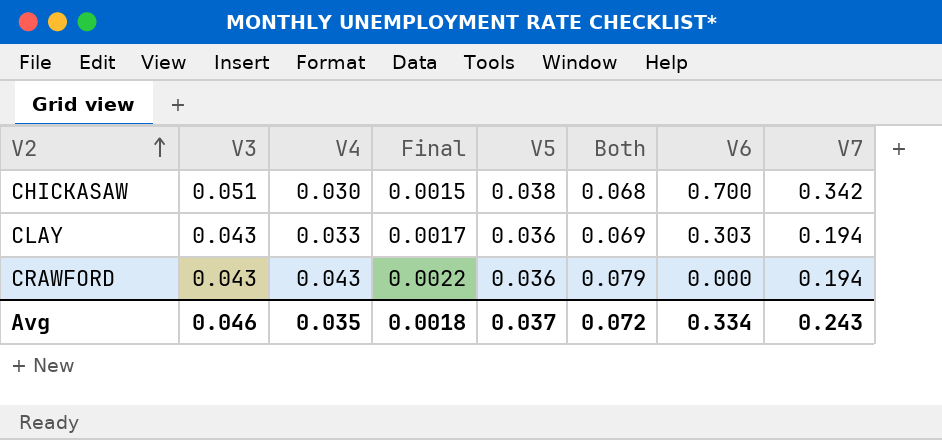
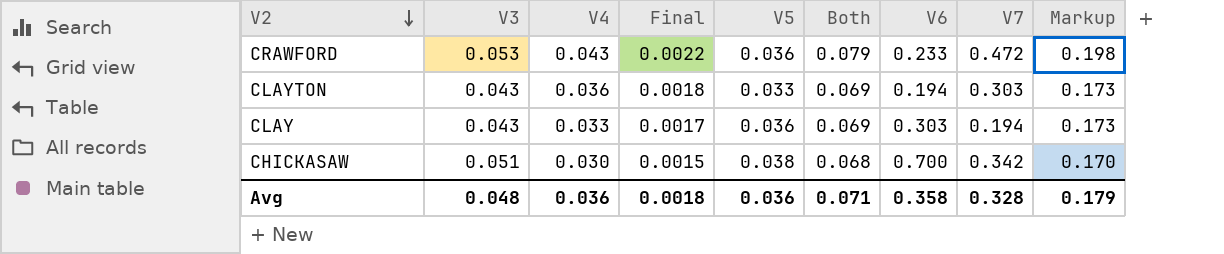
row order: V2 ascending -> V2 descending
column Markup | formula: none -> [Both] * 2.5
CRAWFORD | V3: 0.043 -> 0.053
CRAWFORD | V6: 0.000 -> 0.233
CRAWFORD | V7: 0.194 -> 0.472
row CLAYTON: none -> 0.043 | 0.036 | 0.0018 | 0.033 | 0.069 | 0.194 | 0.303 | 0.173
Avg | V3: 0.046 -> 0.048
Avg | V4: 0.035 -> 0.036
Avg | V5: 0.037 -> 0.036
Avg | Both: 0.072 -> 0.071
Avg | V6: 0.334 -> 0.358
Avg | V7: 0.243 -> 0.328

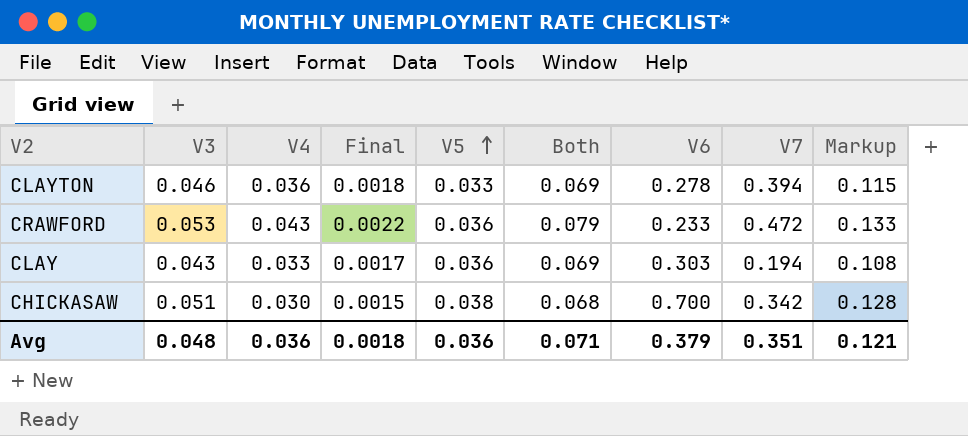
row order: V2 descending -> V5 ascending
column Markup | formula: [Both] * 2.5 -> [V3] * 2.5
CLAYTON | V3: 0.043 -> 0.046
CLAYTON | V6: 0.194 -> 0.278
CLAYTON | V7: 0.303 -> 0.394
Avg | V6: 0.358 -> 0.379
Avg | V7: 0.328 -> 0.351
Avg | Markup: 0.179 -> 0.121

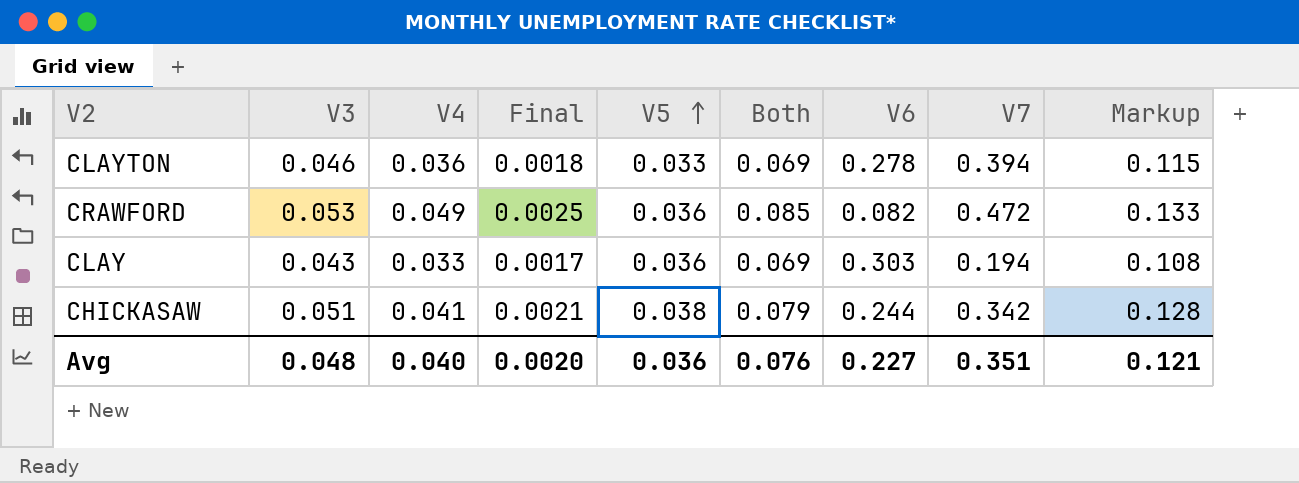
CRAWFORD | V4: 0.043 -> 0.049
CRAWFORD | Final: 0.0022 -> 0.0025
CRAWFORD | Both: 0.079 -> 0.085
CRAWFORD | V6: 0.233 -> 0.082
CHICKASAW | V4: 0.030 -> 0.041
CHICKASAW | Final: 0.0015 -> 0.0021
CHICKASAW | Both: 0.068 -> 0.079
CHICKASAW | V6: 0.700 -> 0.244
Avg | V4: 0.036 -> 0.040
Avg | Final: 0.0018 -> 0.0020
Avg | Both: 0.071 -> 0.076
Avg | V6: 0.379 -> 0.227

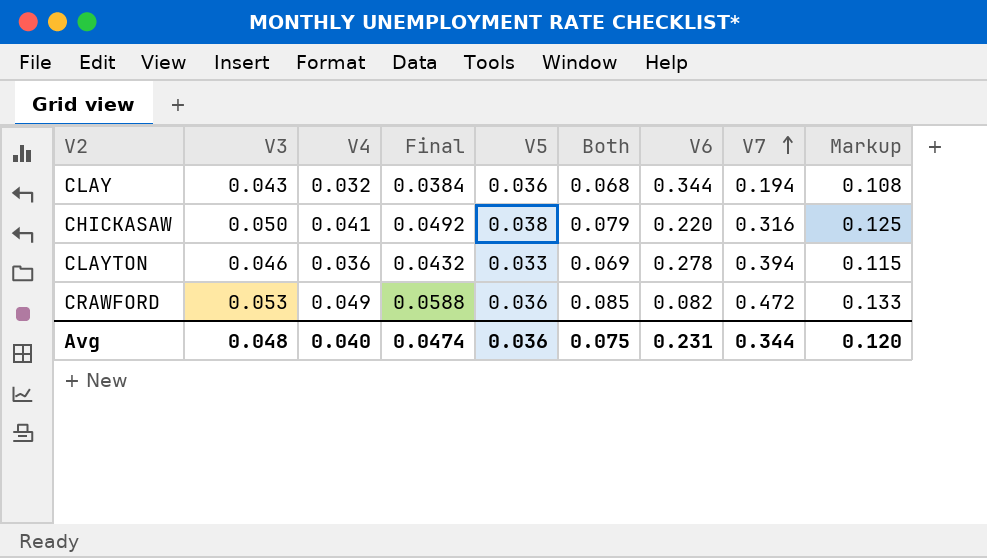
row order: V5 ascending -> V7 ascending
column Final | formula: [V4] * 0.05 -> [V4] * 1.2
CLAY | V4: 0.033 -> 0.032
CLAY | Both: 0.069 -> 0.068
CLAY | V6: 0.303 -> 0.344
CHICKASAW | V3: 0.051 -> 0.050
CHICKASAW | V6: 0.244 -> 0.220
CHICKASAW | V7: 0.342 -> 0.316
CHICKASAW | Markup: 0.128 -> 0.125
Avg | Final: 0.0020 -> 0.0474
Avg | Both: 0.076 -> 0.075
Avg | V6: 0.227 -> 0.231
Avg | V7: 0.351 -> 0.344
Avg | Markup: 0.121 -> 0.120

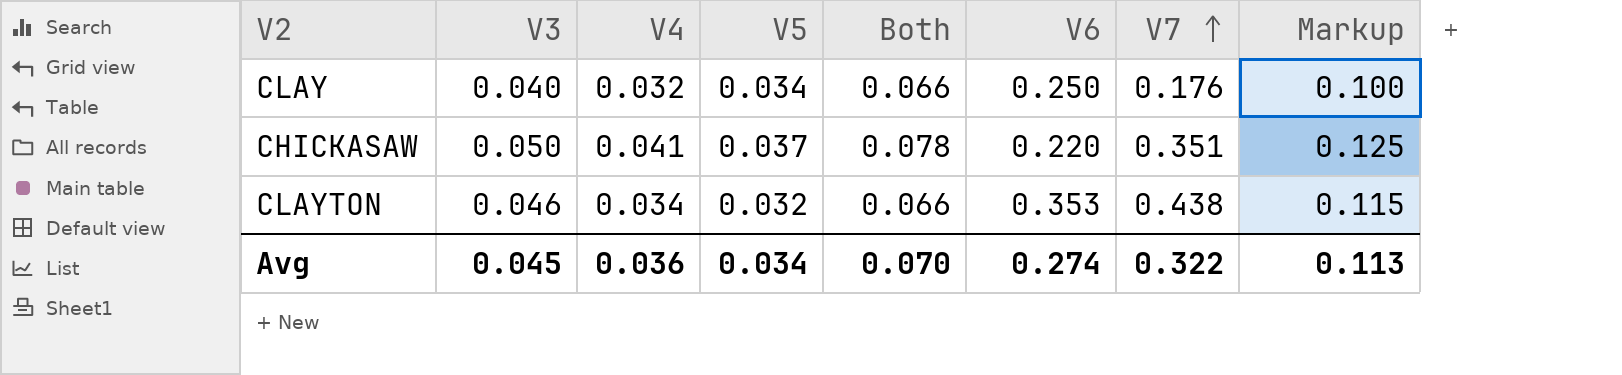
column Final | formula: [V4] * 1.2 -> none
row CRAWFORD: 0.053 | 0.049 | 0.0588 | 0.036 | 0.085 | 0.082 | 0.472 | 0.133 -> none
CLAY | V3: 0.043 -> 0.040
CLAY | V5: 0.036 -> 0.034
CLAY | Both: 0.068 -> 0.066
CLAY | V6: 0.344 -> 0.250
CLAY | V7: 0.194 -> 0.176
CLAY | Markup: 0.108 -> 0.100
CHICKASAW | V5: 0.038 -> 0.037
CHICKASAW | Both: 0.079 -> 0.078
CHICKASAW | V7: 0.316 -> 0.351
CLAYTON | V4: 0.036 -> 0.034
CLAYTON | V5: 0.033 -> 0.032
CLAYTON | Both: 0.069 -> 0.066
CLAYTON | V6: 0.278 -> 0.353
CLAYTON | V7: 0.394 -> 0.438
Avg | V3: 0.048 -> 0.045
Avg | V4: 0.040 -> 0.036
Avg | V5: 0.036 -> 0.034
Avg | Both: 0.075 -> 0.070
Avg | V6: 0.231 -> 0.274
Avg | V7: 0.344 -> 0.322
Avg | Markup: 0.120 -> 0.113

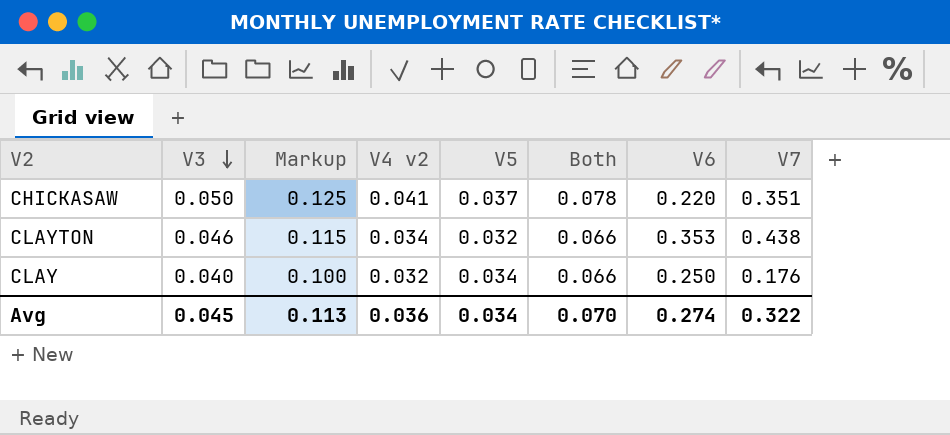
row order: V7 ascending -> V3 descending
column Markup | position: 8 -> 3
column name: V4 -> V4 v2

